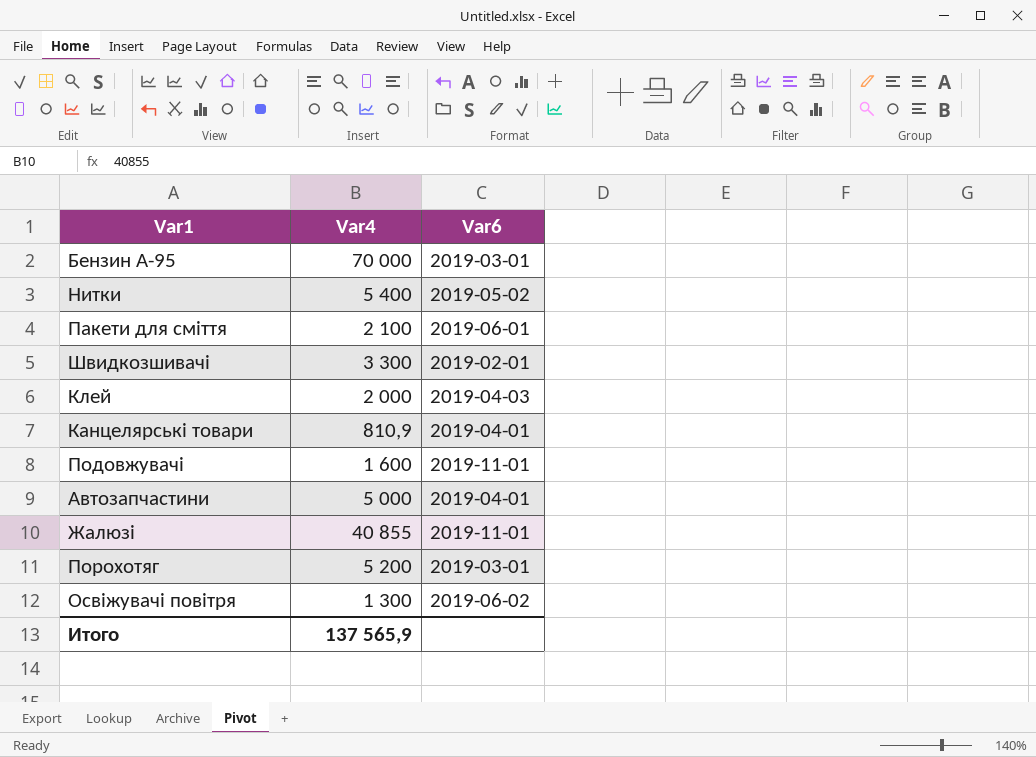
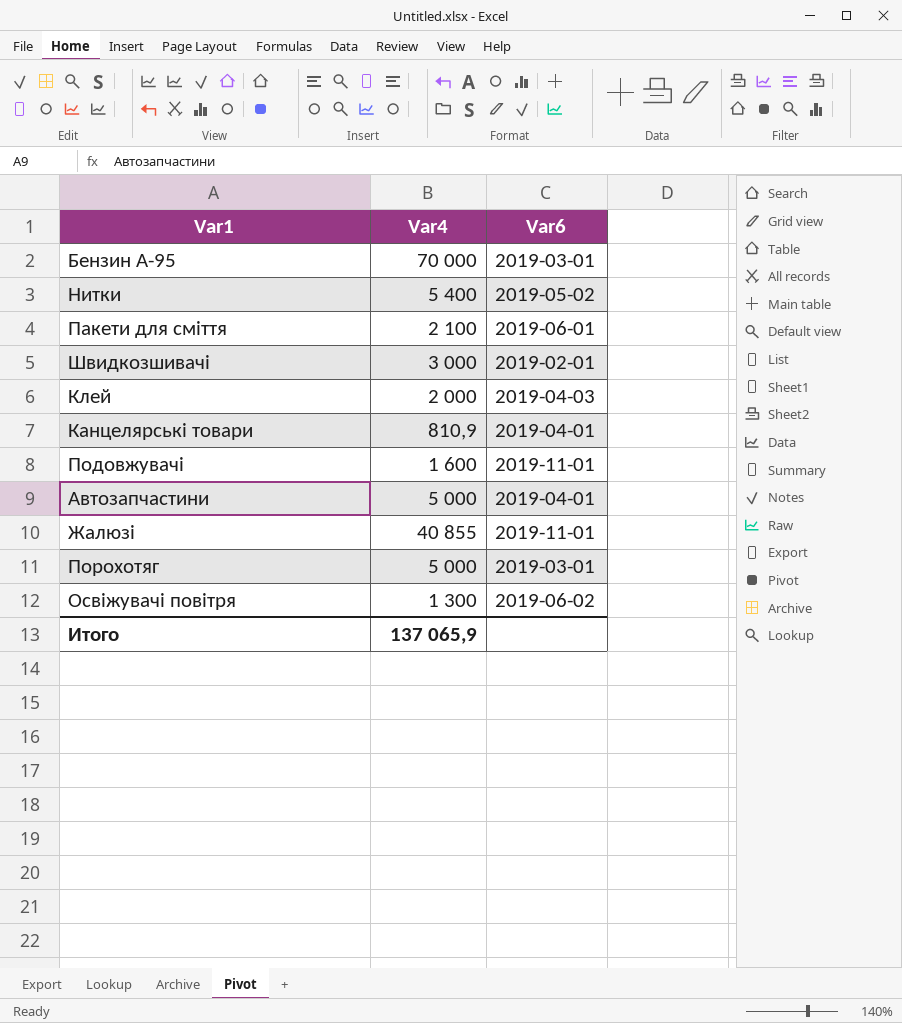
Швидкозшивачі | Var4: 3 300 -> 3 000
Порохотяг | Var4: 5 200 -> 5 000
Итого | Var4: 137 565,9 -> 137 065,9

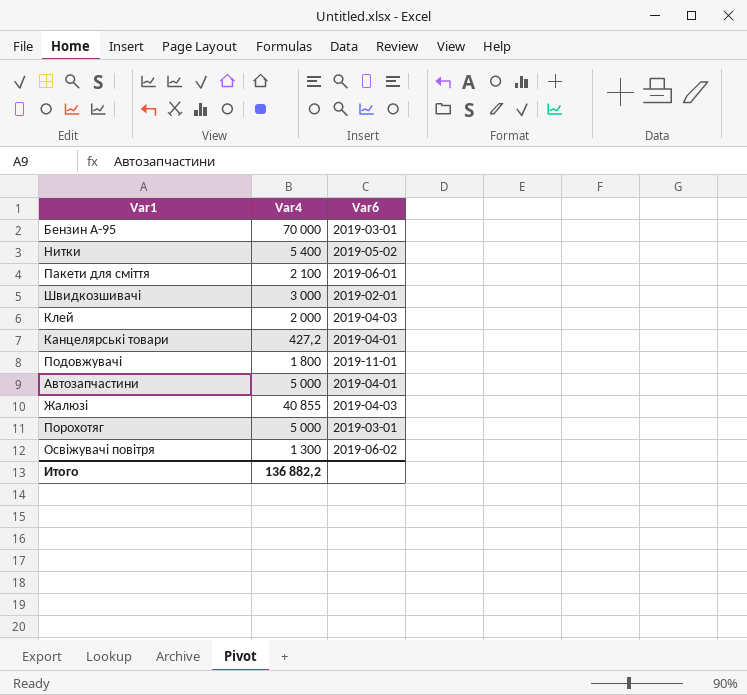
Канцелярські товари | Var4: 810,9 -> 427,2
Подовжувачі | Var4: 1 600 -> 1 800
Жалюзі | Var6: 2019-11-01 -> 2019-04-03
Итого | Var4: 137 065,9 -> 136 882,2

